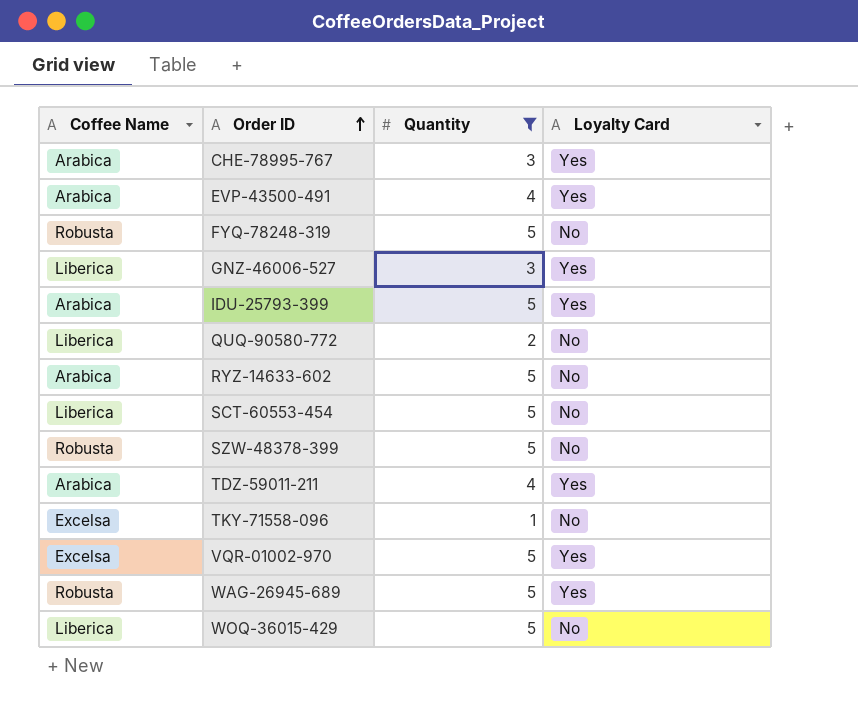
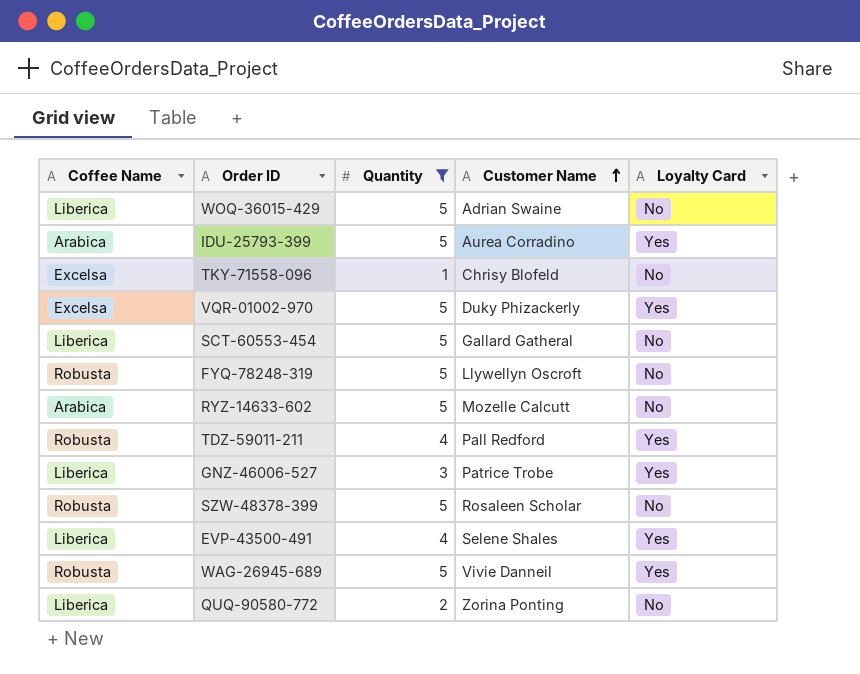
row order: Order ID ascending -> Customer Name ascending
column Customer Name | position: none -> 4
row CHE-78995-767: Arabica | 3 | Yes -> none
TDZ-59011-211 | Coffee Name: Arabica -> Robusta
EVP-43500-491 | Coffee Name: Arabica -> Liberica

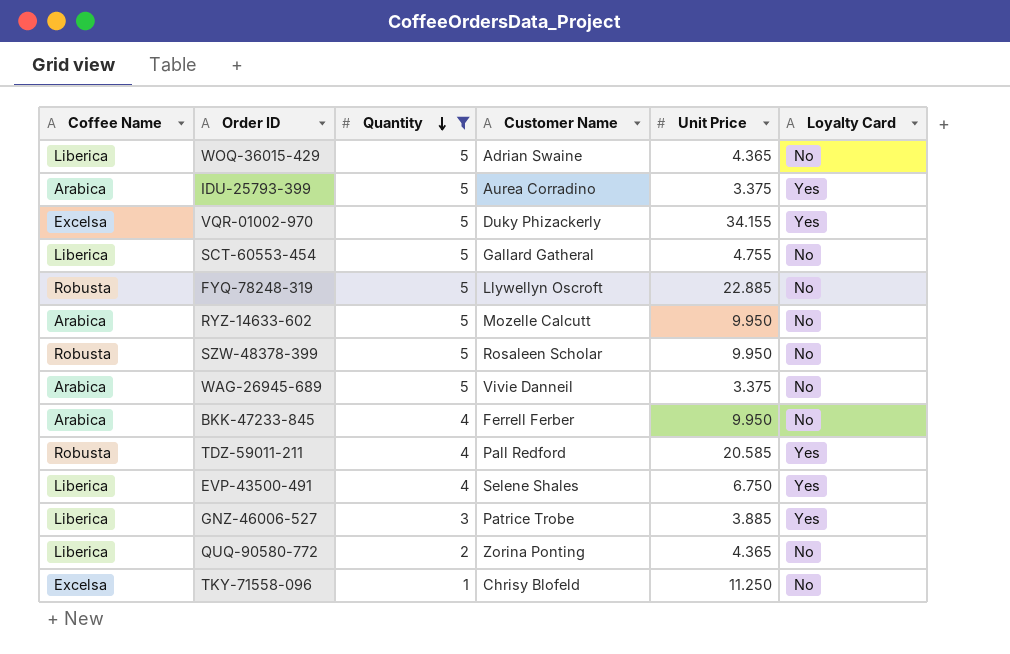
row order: Customer Name ascending -> Quantity descending
column Unit Price | position: none -> 5
WAG-26945-689 | Coffee Name: Robusta -> Arabica
WAG-26945-689 | Loyalty Card: Yes -> No
row BKK-47233-845: none -> Arabica | 4 | Ferrell Ferber | 9.950 | No

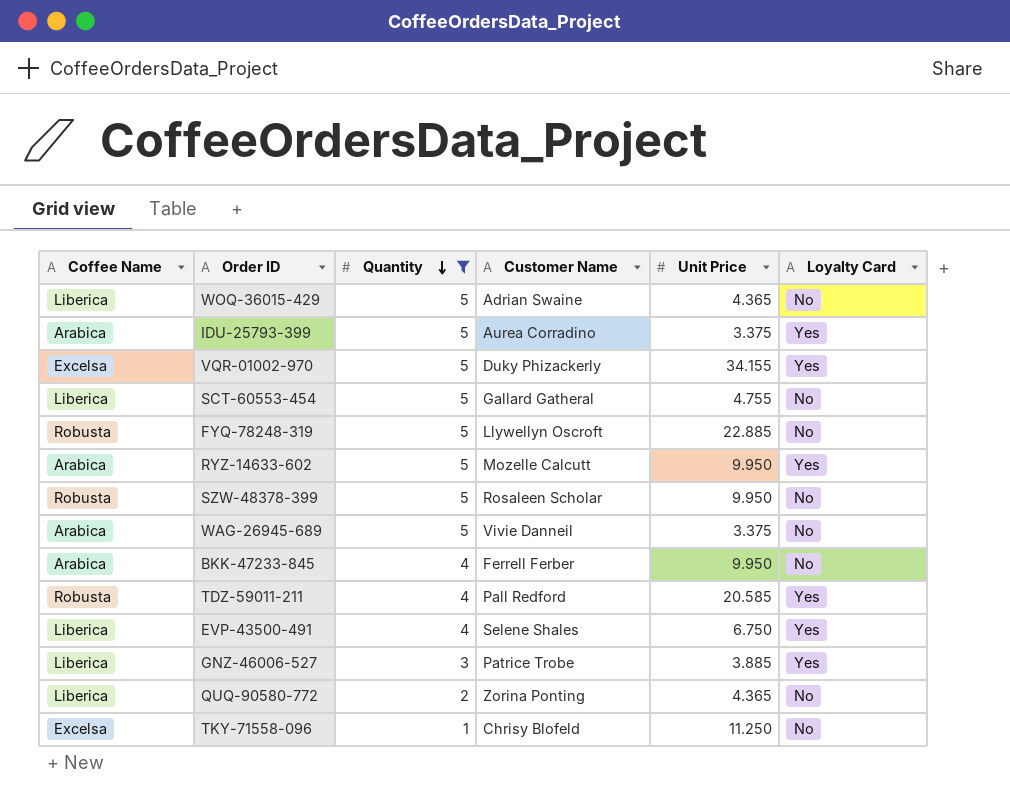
RYZ-14633-602 | Loyalty Card: No -> Yes

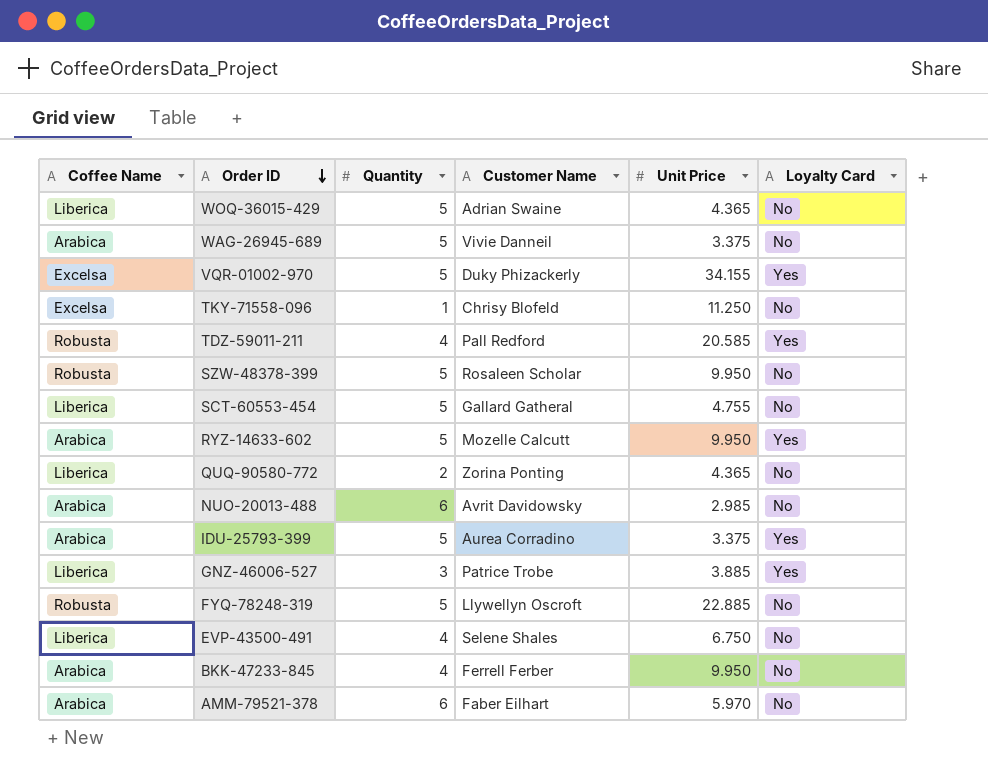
filter: Quantity != 6 -> none
row order: Quantity descending -> Order ID descending
EVP-43500-491 | Loyalty Card: Yes -> No

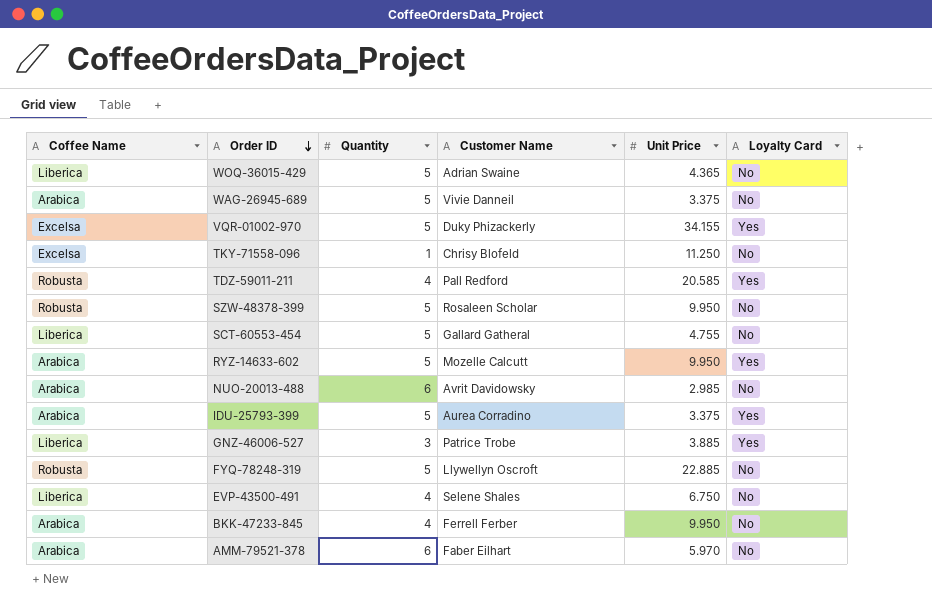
row QUQ-90580-772: Liberica | 2 | Zorina Ponting | 4.365 | No -> none

